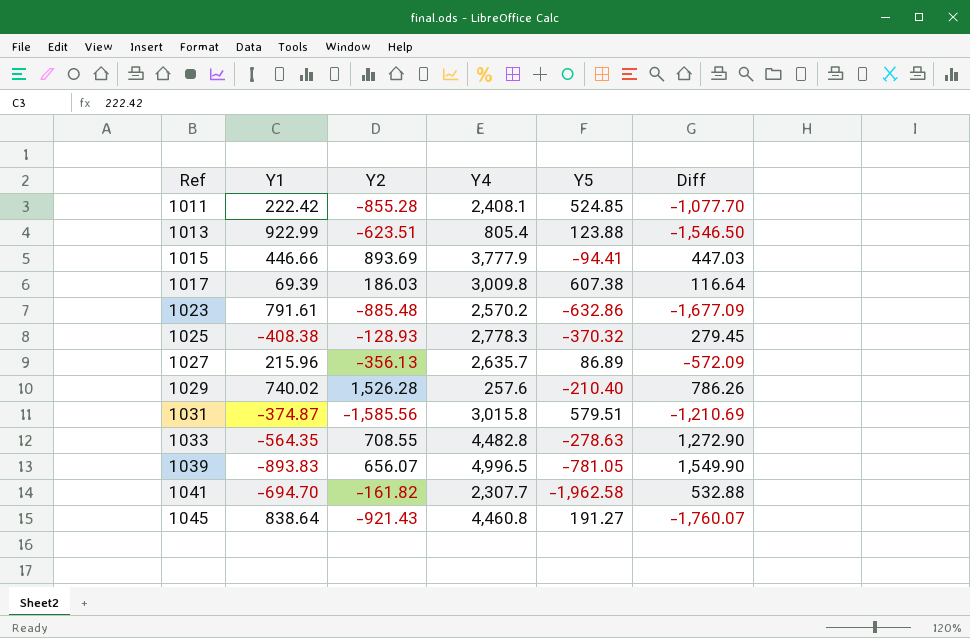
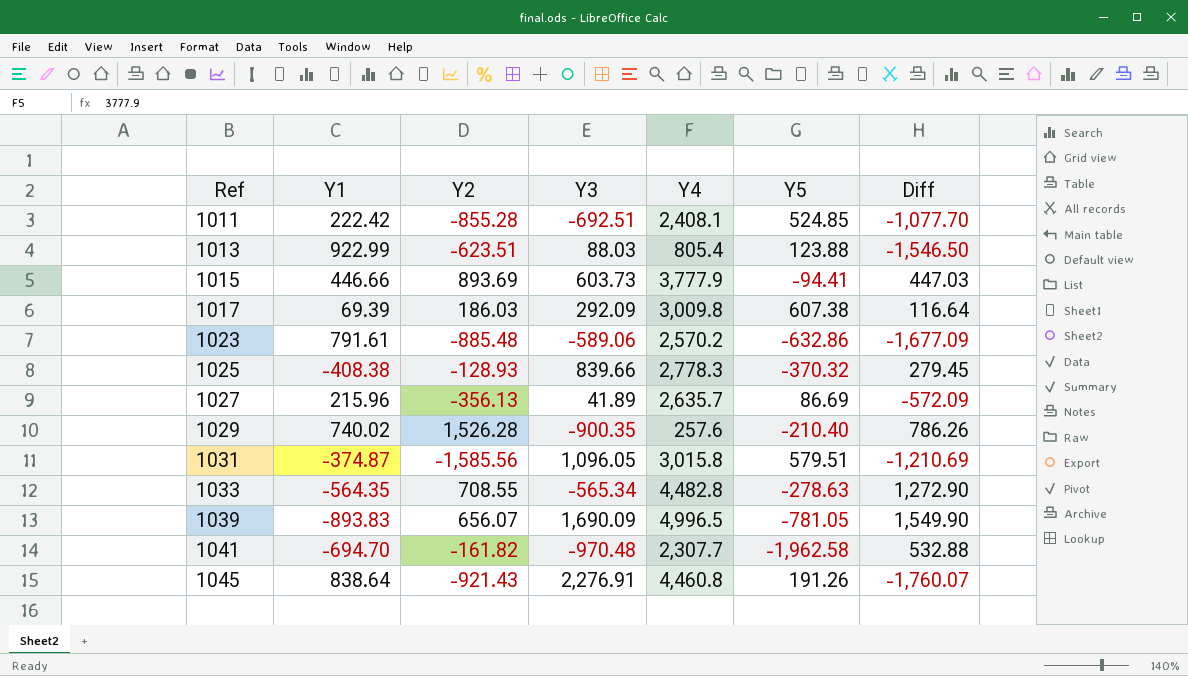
column Y3 | position: none -> 4
1027 | Y5: 86.89 -> 86.69
1045 | Y5: 191.27 -> 191.26

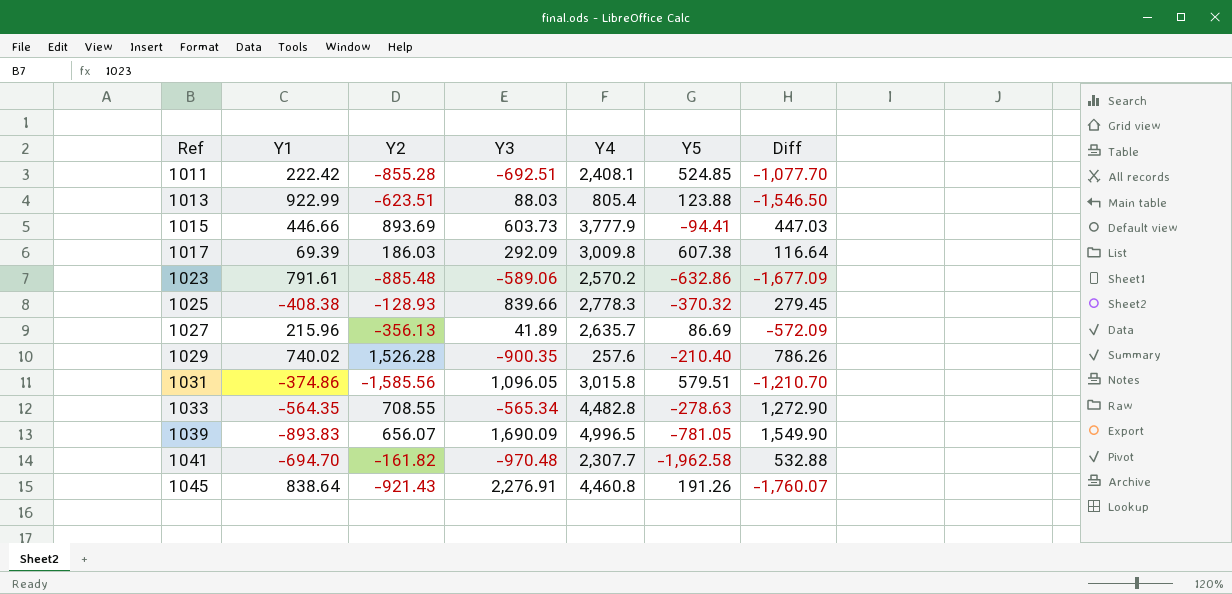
1031 | Y1: -374.87 -> -374.86
1031 | Diff: -1,210.69 -> -1,210.70

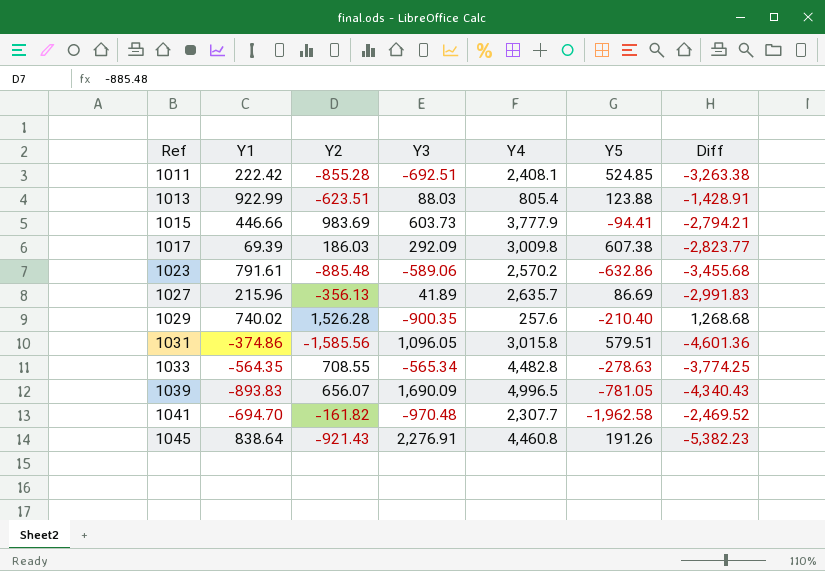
column Diff | formula: [Y2] - [Y1] -> [Y2] - [Y4]
row 1025: -408.38 | -128.93 | 839.66 | 2,778.3 | -370.32 | 279.45 -> none
1015 | Y2: 893.69 -> 983.69

